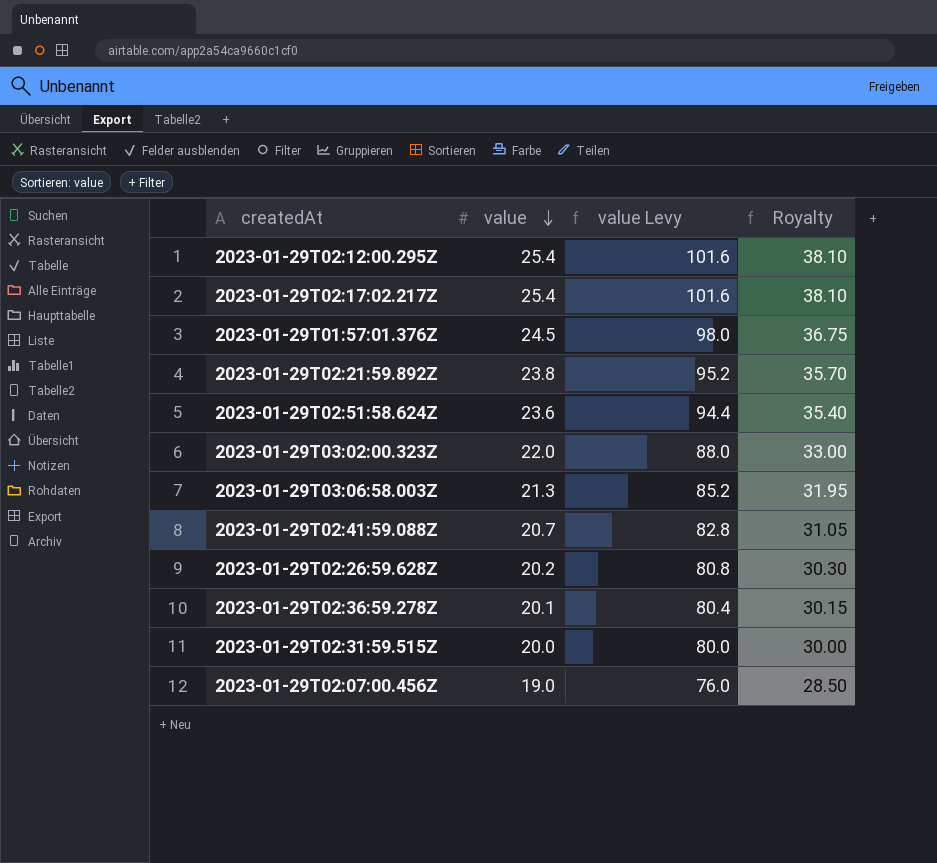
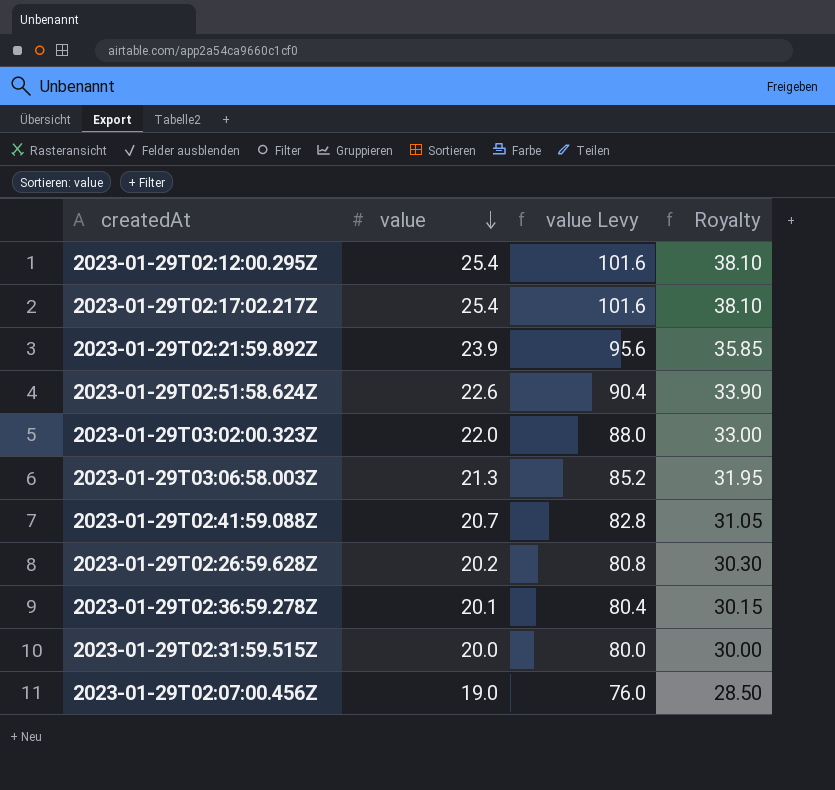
row 2023-01-29T01:57:01.376Z: 24.5 | 98.0 | 36.75 -> none
2023-01-29T02:21:59.892Z | value: 23.8 -> 23.9
2023-01-29T02:21:59.892Z | value Levy: 95.2 -> 95.6
2023-01-29T02:21:59.892Z | Royalty: 35.70 -> 35.85
2023-01-29T02:51:58.624Z | value: 23.6 -> 22.6
2023-01-29T02:51:58.624Z | value Levy: 94.4 -> 90.4
2023-01-29T02:51:58.624Z | Royalty: 35.40 -> 33.90

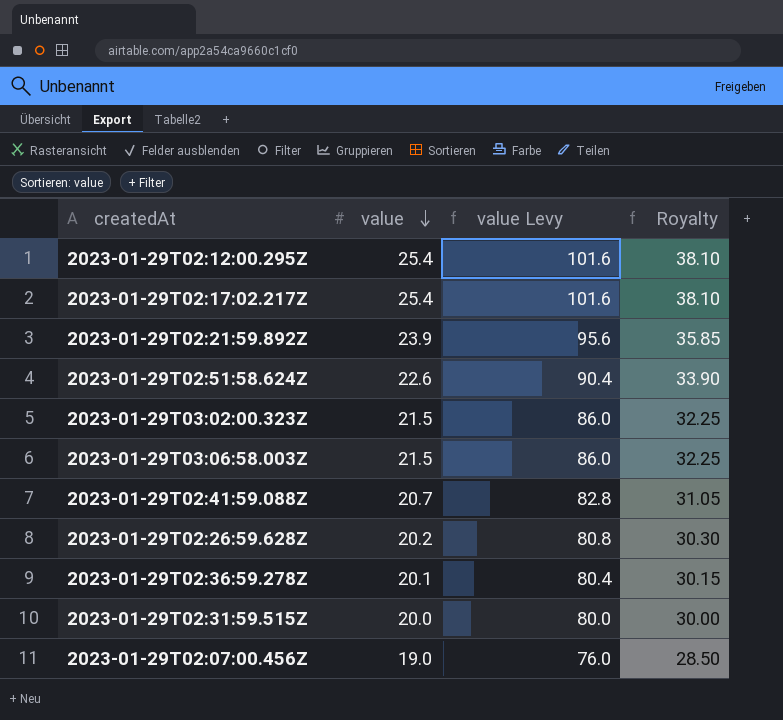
2023-01-29T03:02:00.323Z | value: 22.0 -> 21.5
2023-01-29T03:02:00.323Z | value Levy: 88.0 -> 86.0
2023-01-29T03:02:00.323Z | Royalty: 33.00 -> 32.25
2023-01-29T03:06:58.003Z | value: 21.3 -> 21.5
2023-01-29T03:06:58.003Z | value Levy: 85.2 -> 86.0
2023-01-29T03:06:58.003Z | Royalty: 31.95 -> 32.25

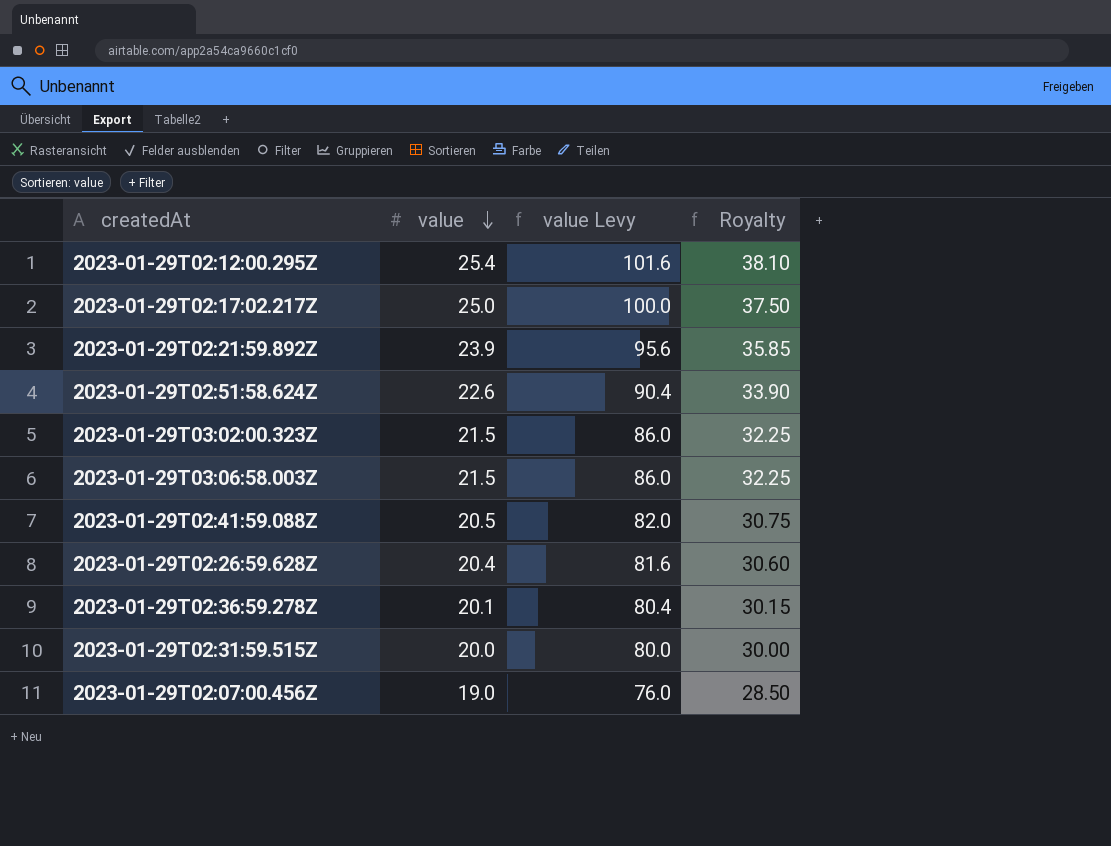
2023-01-29T02:17:02.217Z | value: 25.4 -> 25.0
2023-01-29T02:17:02.217Z | value Levy: 101.6 -> 100.0
2023-01-29T02:17:02.217Z | Royalty: 38.10 -> 37.50
2023-01-29T02:41:59.088Z | value: 20.7 -> 20.5
2023-01-29T02:41:59.088Z | value Levy: 82.8 -> 82.0
2023-01-29T02:41:59.088Z | Royalty: 31.05 -> 30.75
2023-01-29T02:26:59.628Z | value: 20.2 -> 20.4
2023-01-29T02:26:59.628Z | value Levy: 80.8 -> 81.6
2023-01-29T02:26:59.628Z | Royalty: 30.30 -> 30.60

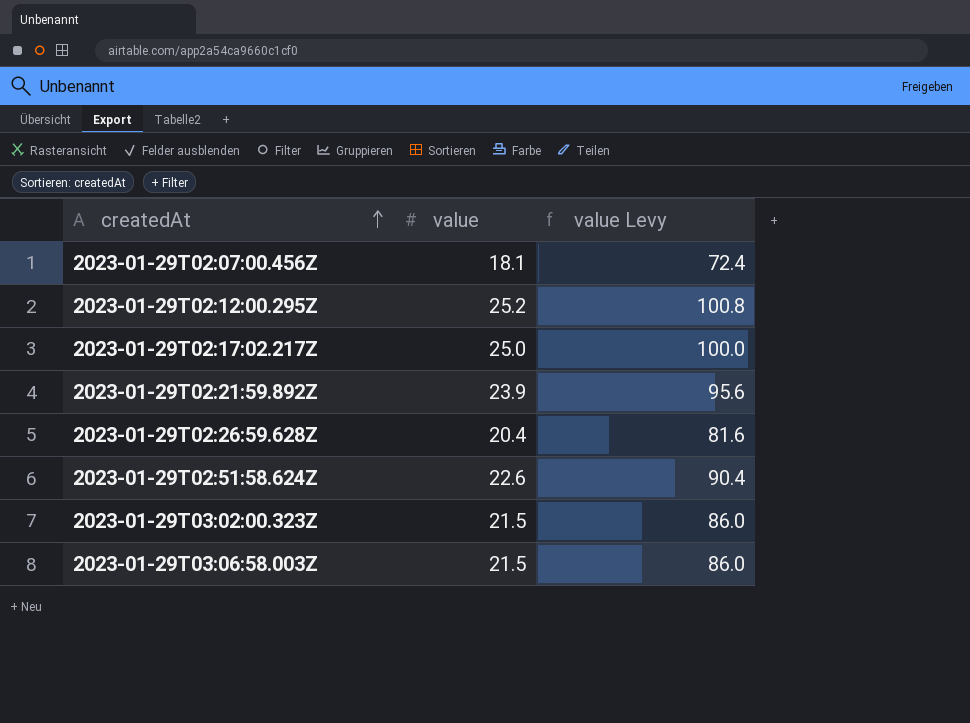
row order: value descending -> createdAt ascending
column Royalty | formula: [value] * 1.5 -> none
row 2023-01-29T02:41:59.088Z: 20.5 | 82.0 | 30.75 -> none
row 2023-01-29T02:36:59.278Z: 20.1 | 80.4 | 30.15 -> none
row 2023-01-29T02:31:59.515Z: 20.0 | 80.0 | 30.00 -> none
2023-01-29T02:07:00.456Z | value: 19.0 -> 18.1
2023-01-29T02:07:00.456Z | value Levy: 76.0 -> 72.4
2023-01-29T02:12:00.295Z | value: 25.4 -> 25.2
2023-01-29T02:12:00.295Z | value Levy: 101.6 -> 100.8

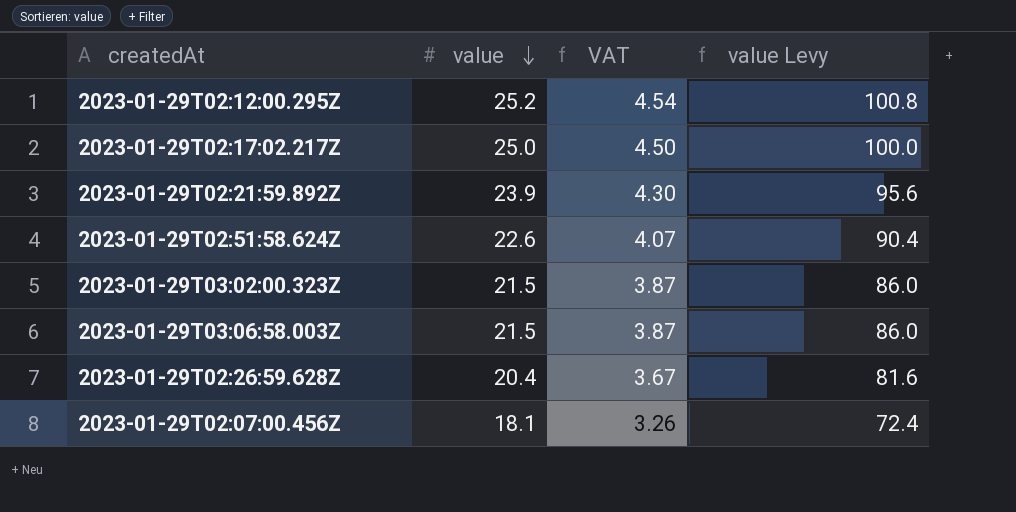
row order: createdAt ascending -> value descending
column VAT | formula: none -> [value] * 0.18

